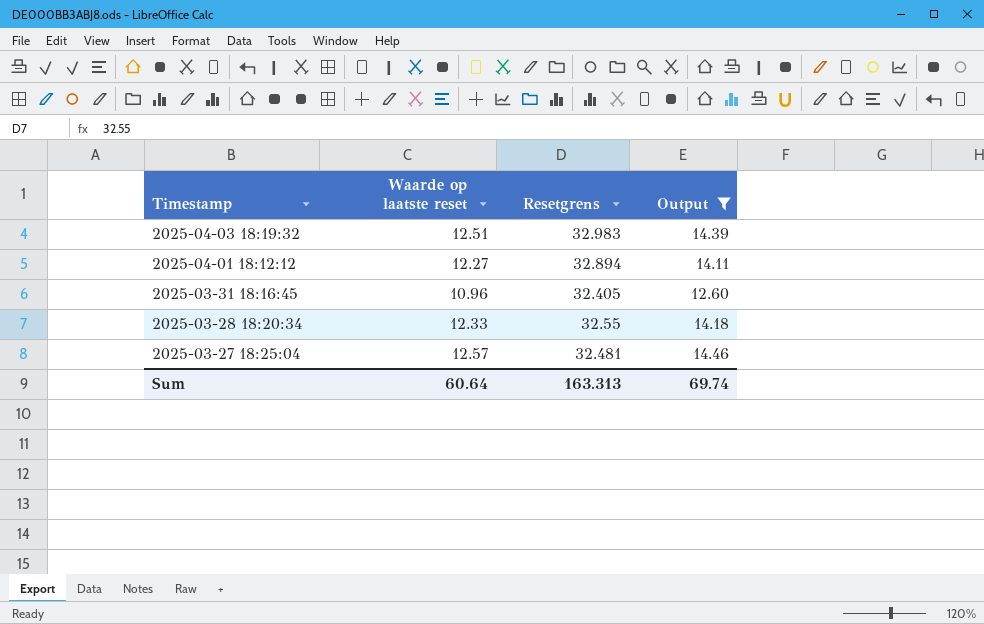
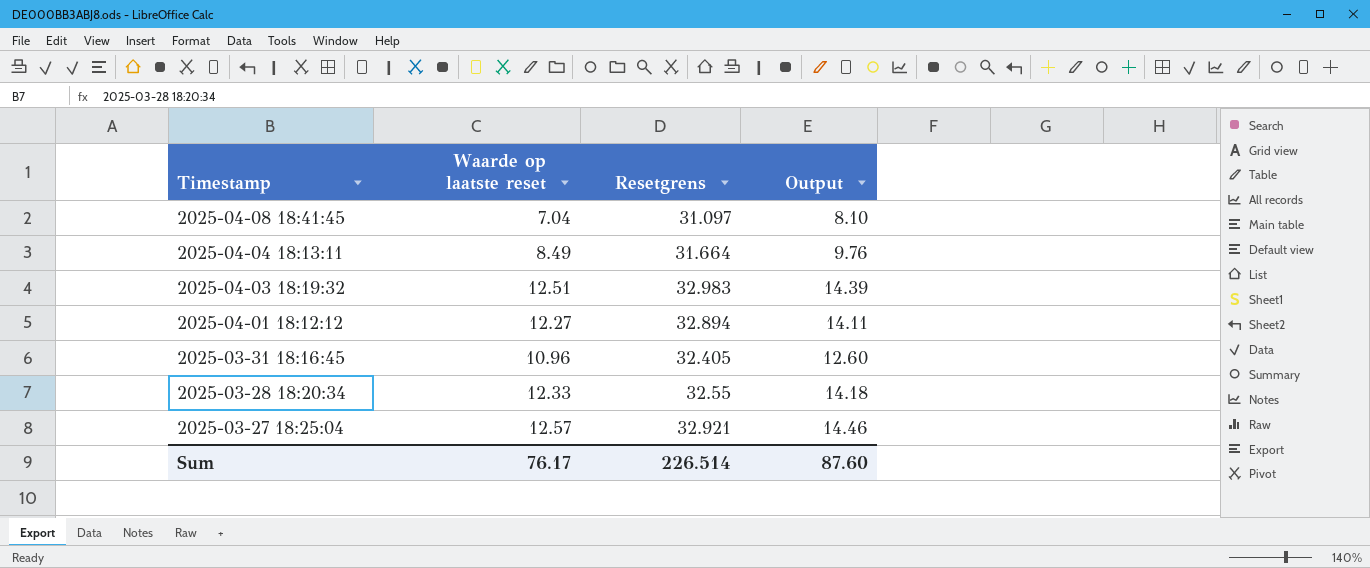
filter: Output >= 12.60 -> none
2025-03-27 18:25:04 | Resetgrens: 32.481 -> 32.921
Sum | Waarde op laatste reset: 60.64 -> 76.17
Sum | Resetgrens: 163.313 -> 226.514
Sum | Output: 69.74 -> 87.60

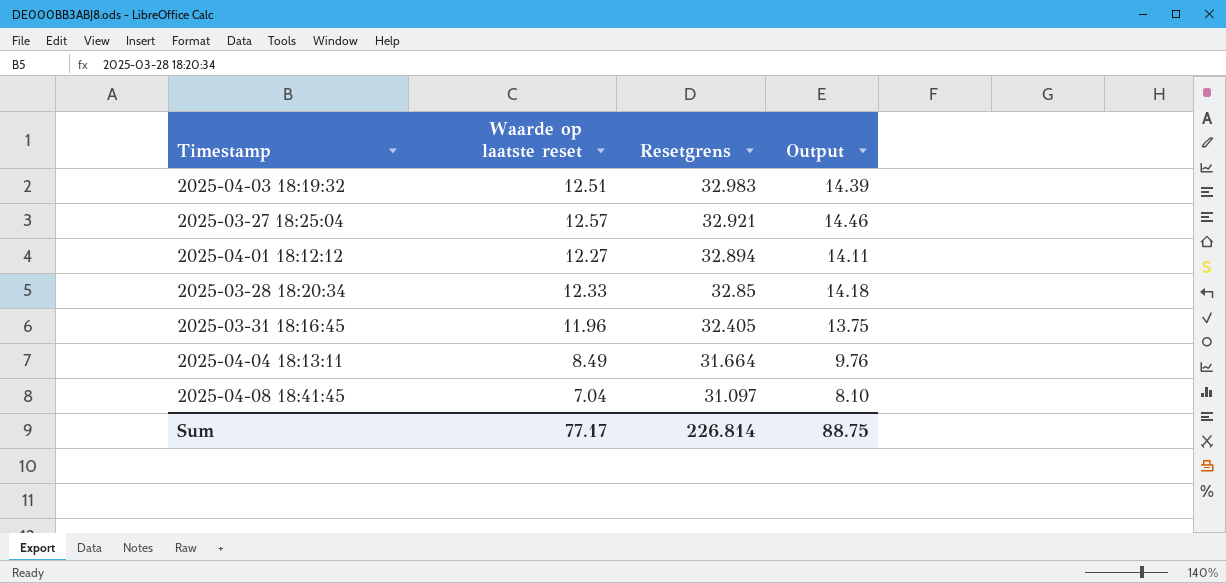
row order: Timestamp descending -> Resetgrens descending
2025-03-28 18:20:34 | Resetgrens: 32.55 -> 32.85
2025-03-31 18:16:45 | Waarde op laatste reset: 10.96 -> 11.96
2025-03-31 18:16:45 | Output: 12.60 -> 13.75
Sum | Waarde op laatste reset: 76.17 -> 77.17
Sum | Resetgrens: 226.514 -> 226.814
Sum | Output: 87.60 -> 88.75

